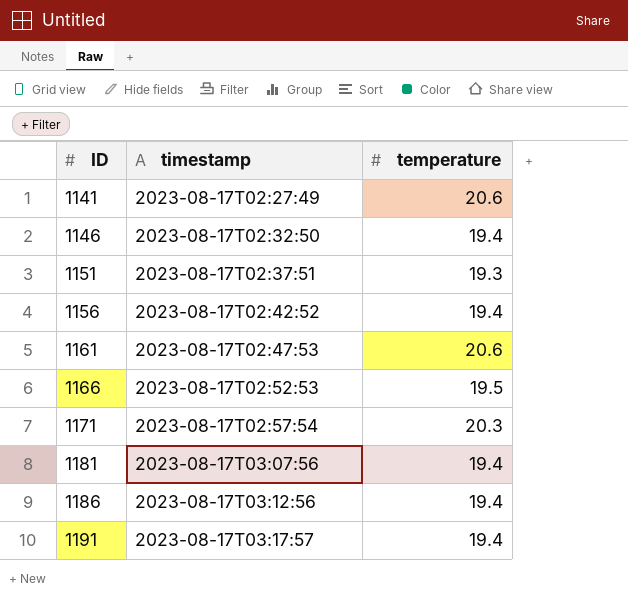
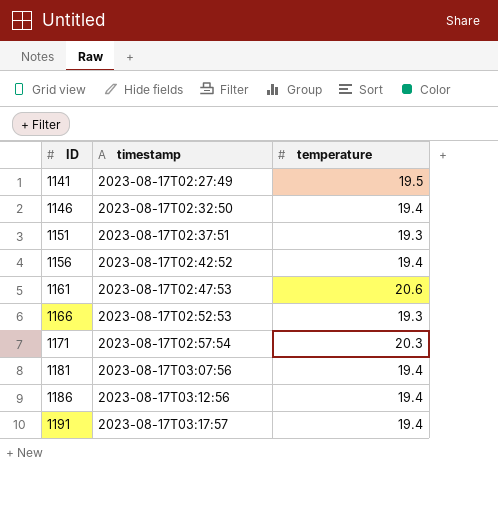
1141 | temperature: 20.6 -> 19.5
1166 | temperature: 19.5 -> 19.3

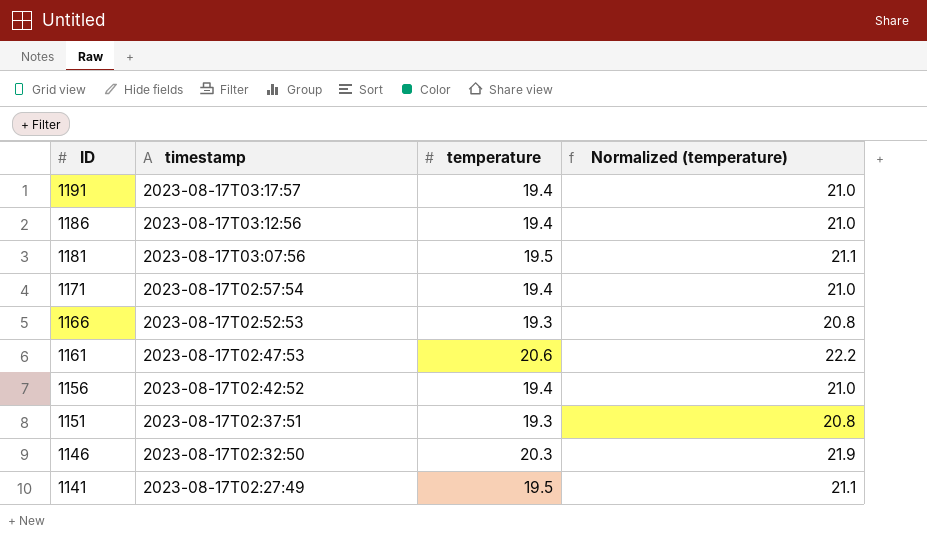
row order: ID ascending -> ID descending
column Normalized (temperature) | formula: none -> [temperature] * 1.08
1181 | temperature: 19.4 -> 19.5
1171 | temperature: 20.3 -> 19.4
1146 | temperature: 19.4 -> 20.3

